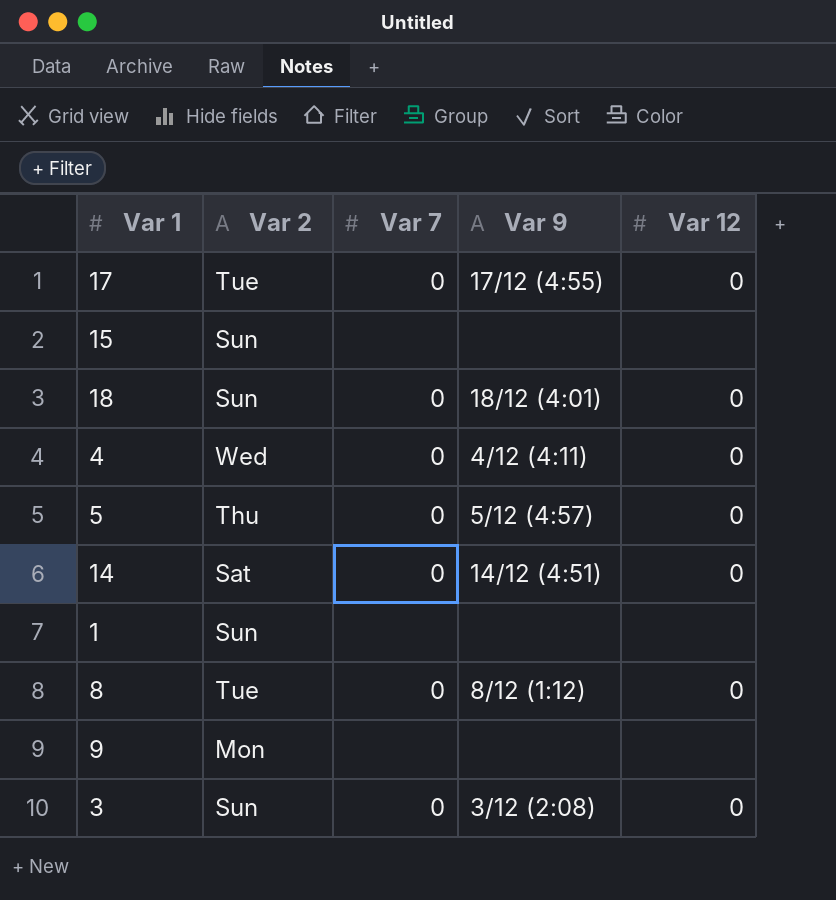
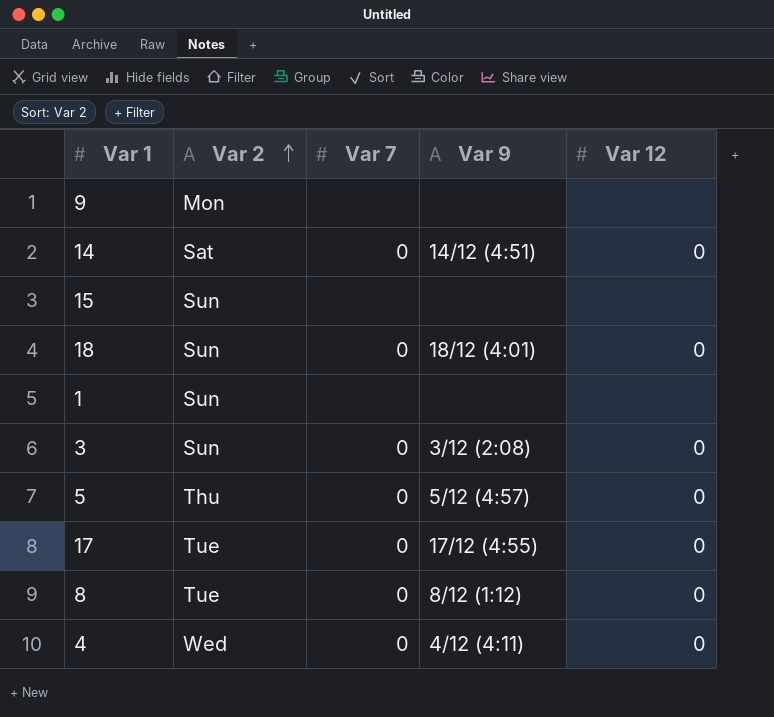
row order: none -> Var 2 ascending

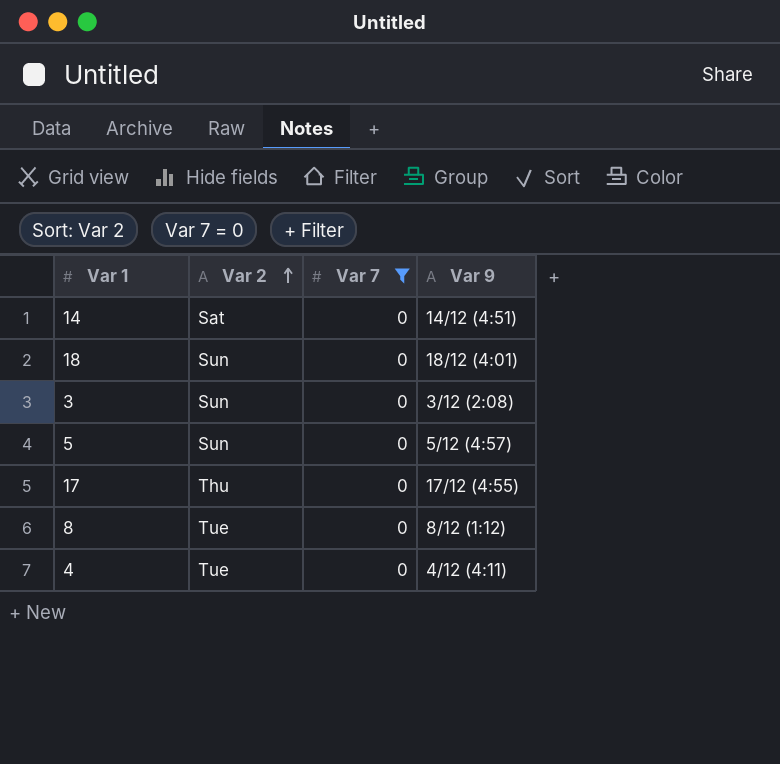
filter: none -> Var 7 = 0
column Var 12 | position: 5 -> none
5 | Var 2: Thu -> Sun
17 | Var 2: Tue -> Thu
4 | Var 2: Wed -> Tue

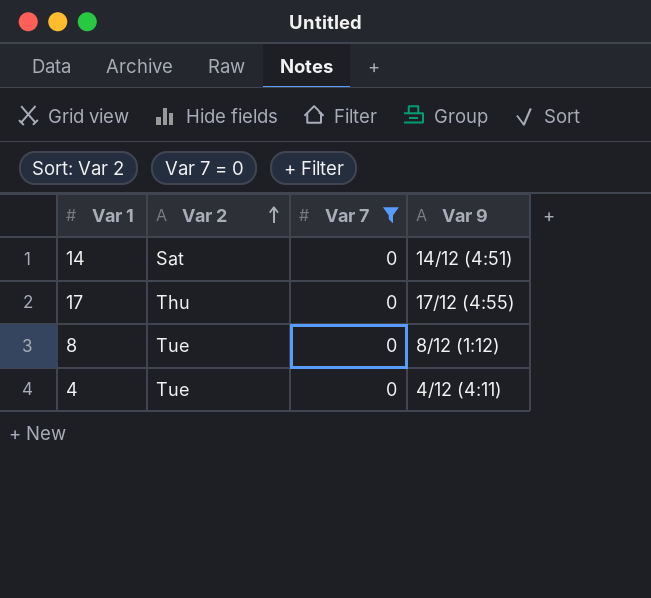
row 18: Sun | 0 | 18/12 (4:01) -> none
row 3: Sun | 0 | 3/12 (2:08) -> none
row 5: Sun | 0 | 5/12 (4:57) -> none

